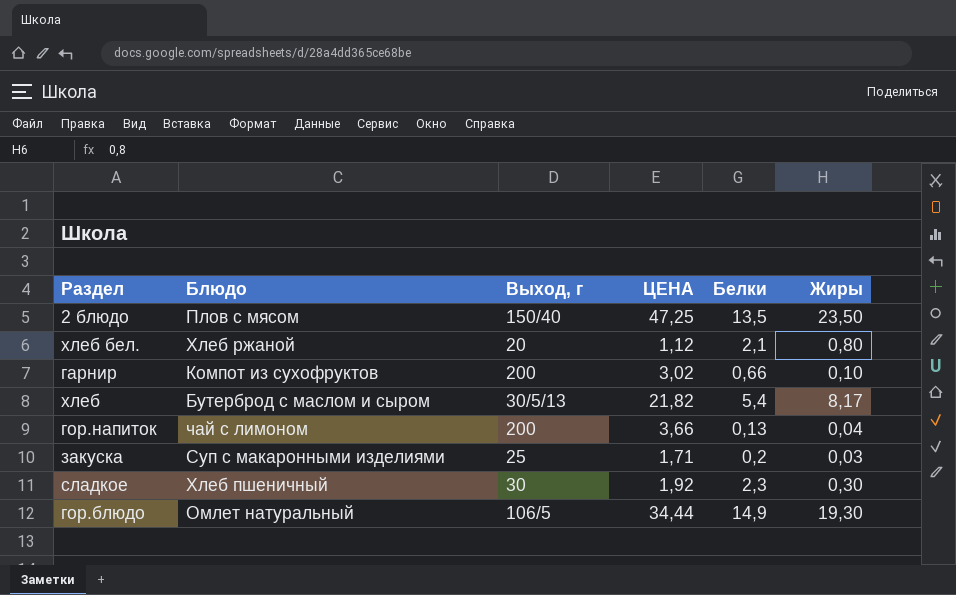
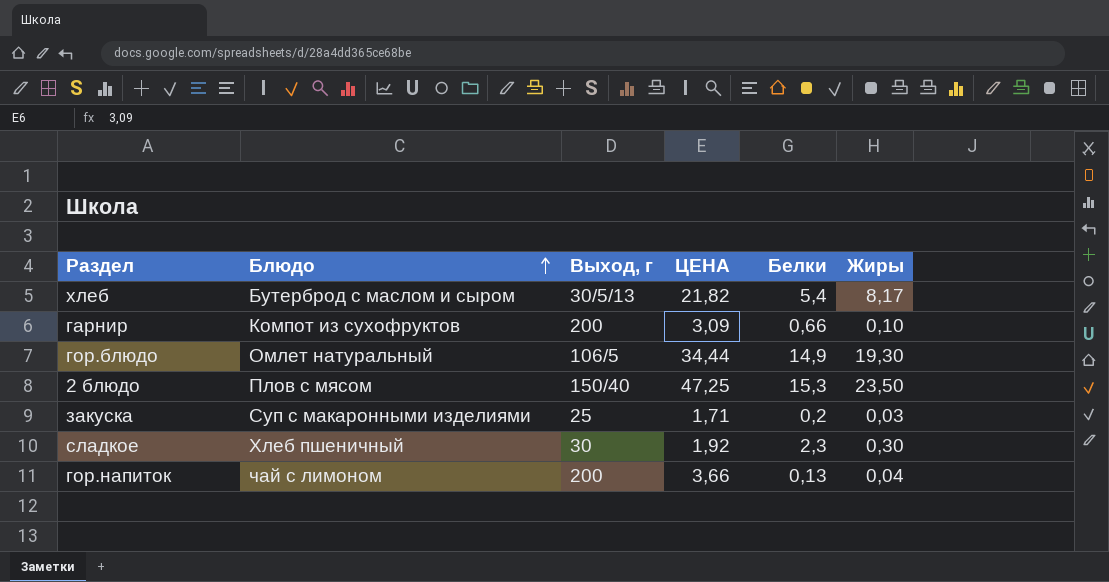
row order: none -> Блюдо ascending
row хлеб бел.: Хлеб ржаной | 20 | 1,12 | 2,1 | 0,80 -> none
гарнир | ЦЕНА: 3,02 -> 3,09
2 блюдо | Белки: 13,5 -> 15,3

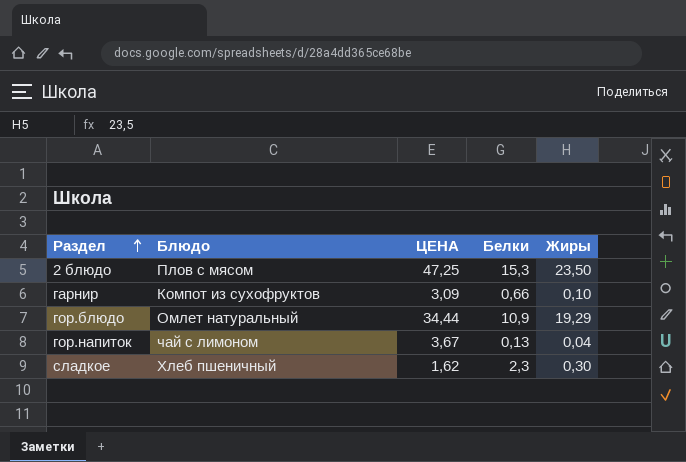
row order: Блюдо ascending -> Раздел ascending
column Выход, г | position: 3 -> none
row хлеб: Бутерброд с маслом и сыром | 30/5/13 | 21,82 | 5,4 | 8,17 -> none
row закуска: Суп с макаронными изделиями | 25 | 1,71 | 0,2 | 0,03 -> none
гор.блюдо | Белки: 14,9 -> 10,9
гор.блюдо | Жиры: 19,30 -> 19,29
гор.напиток | ЦЕНА: 3,66 -> 3,67
сладкое | ЦЕНА: 1,92 -> 1,62

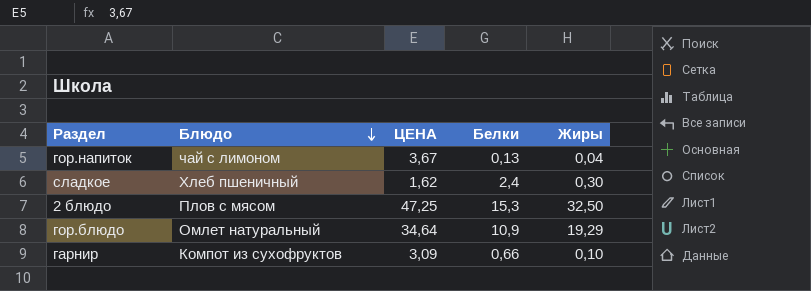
row order: Раздел ascending -> Блюдо descending
сладкое | Белки: 2,3 -> 2,4
2 блюдо | Жиры: 23,50 -> 32,50
гор.блюдо | ЦЕНА: 34,44 -> 34,64

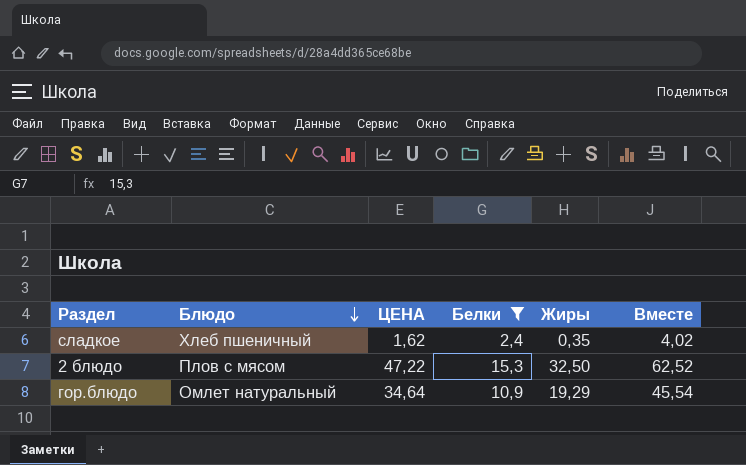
filter: none -> Белки >= 2,4
column Вместе | formula: none -> [ЦЕНА] + [Белки]
сладкое | Жиры: 0,30 -> 0,35
2 блюдо | ЦЕНА: 47,25 -> 47,22

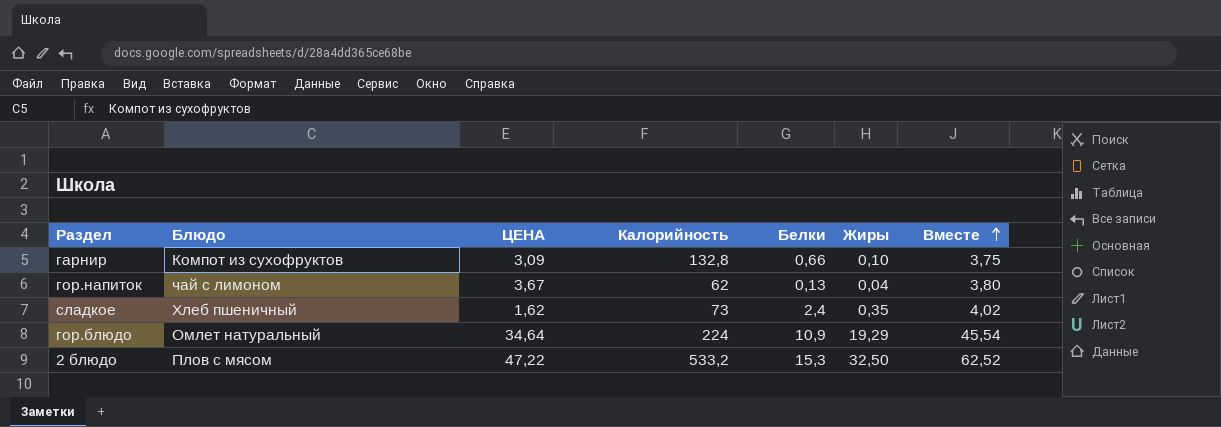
filter: Белки >= 2,4 -> none
row order: Блюдо descending -> Вместе ascending
column Калорийность | position: none -> 4

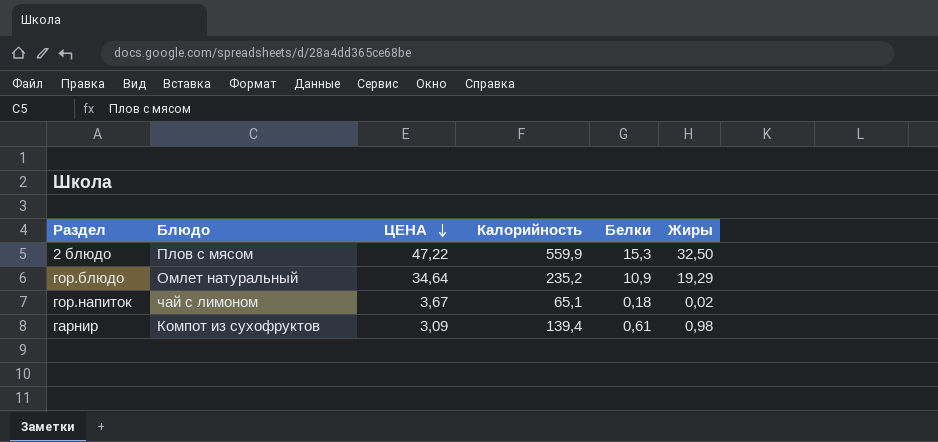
row order: Вместе ascending -> ЦЕНА descending
column Вместе | formula: [ЦЕНА] + [Белки] -> none
row сладкое: Хлеб пшеничный | 1,62 | 73 | 2,4 | 0,35 | 4,02 -> none
2 блюдо | Калорийность: 533,2 -> 559,9
гор.блюдо | Калорийность: 224 -> 235,2
гор.напиток | Калорийность: 62 -> 65,1
гор.напиток | Белки: 0,13 -> 0,18
гор.напиток | Жиры: 0,04 -> 0,02
гарнир | Калорийность: 132,8 -> 139,4
гарнир | Белки: 0,66 -> 0,61
гарнир | Жиры: 0,10 -> 0,98

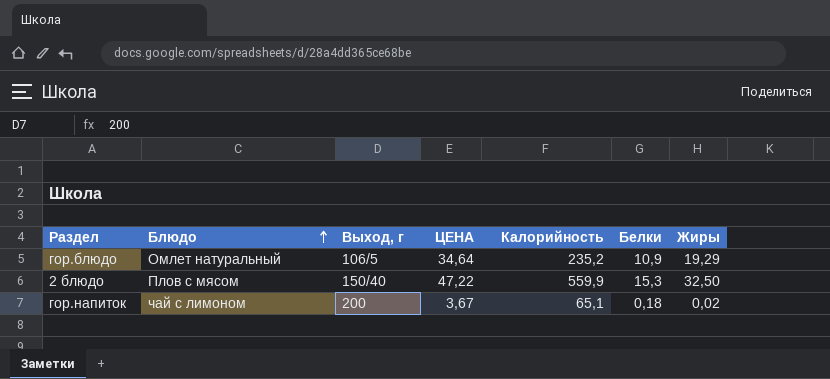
row order: ЦЕНА descending -> Блюдо ascending
column Выход, г | position: none -> 3
row гарнир: Компот из сухофруктов | 3,09 | 139,4 | 0,61 | 0,98 -> none

